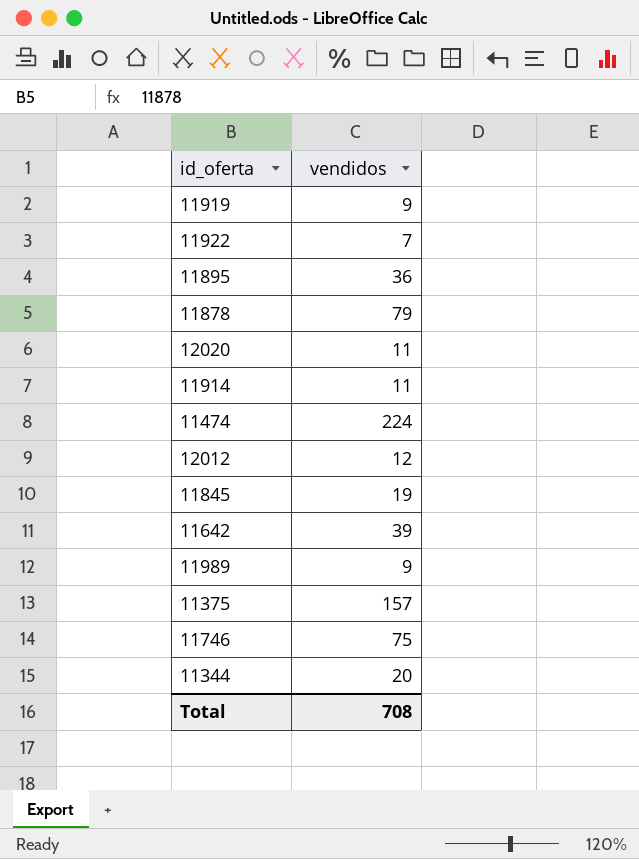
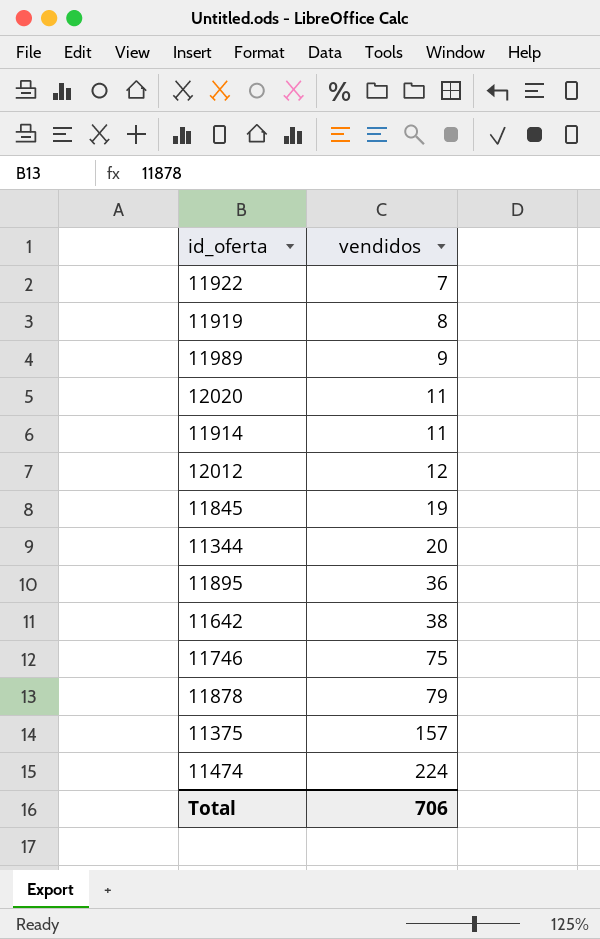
row order: none -> vendidos ascending
11919 | vendidos: 9 -> 8
11642 | vendidos: 39 -> 38
Total | vendidos: 708 -> 706

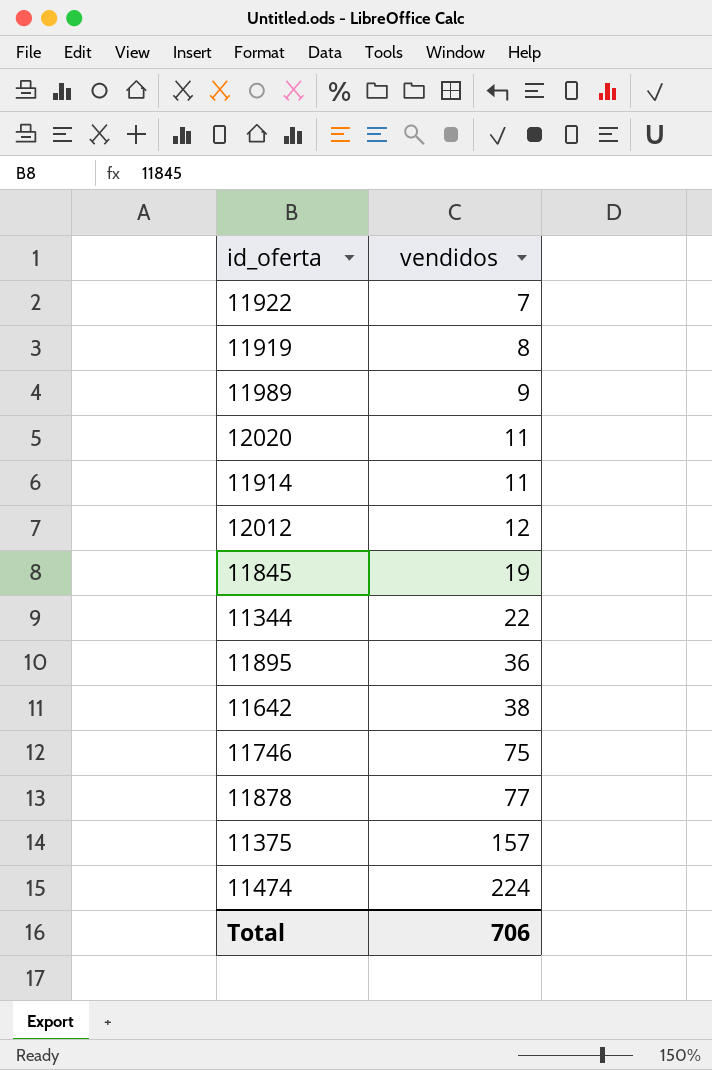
11344 | vendidos: 20 -> 22
11878 | vendidos: 79 -> 77

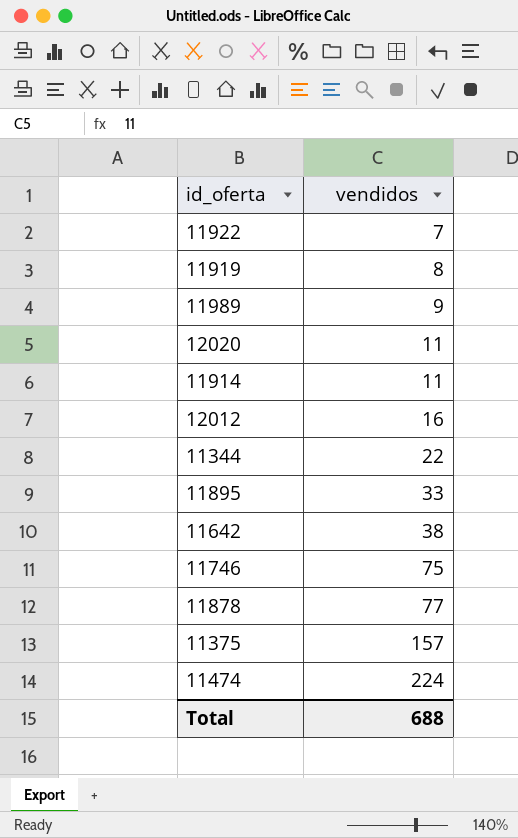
row 11845: 19 -> none
12012 | vendidos: 12 -> 16
11895 | vendidos: 36 -> 33
Total | vendidos: 706 -> 688

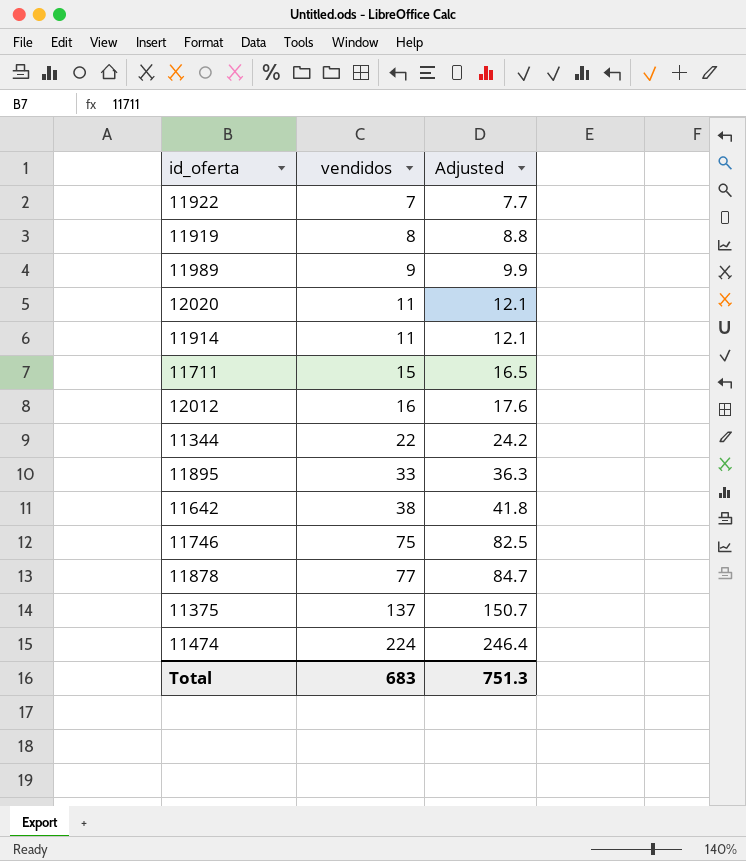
column Adjusted | formula: none -> [vendidos] * 1.1
row 11711: none -> 15 | 16.5
11375 | vendidos: 157 -> 137
Total | vendidos: 688 -> 683

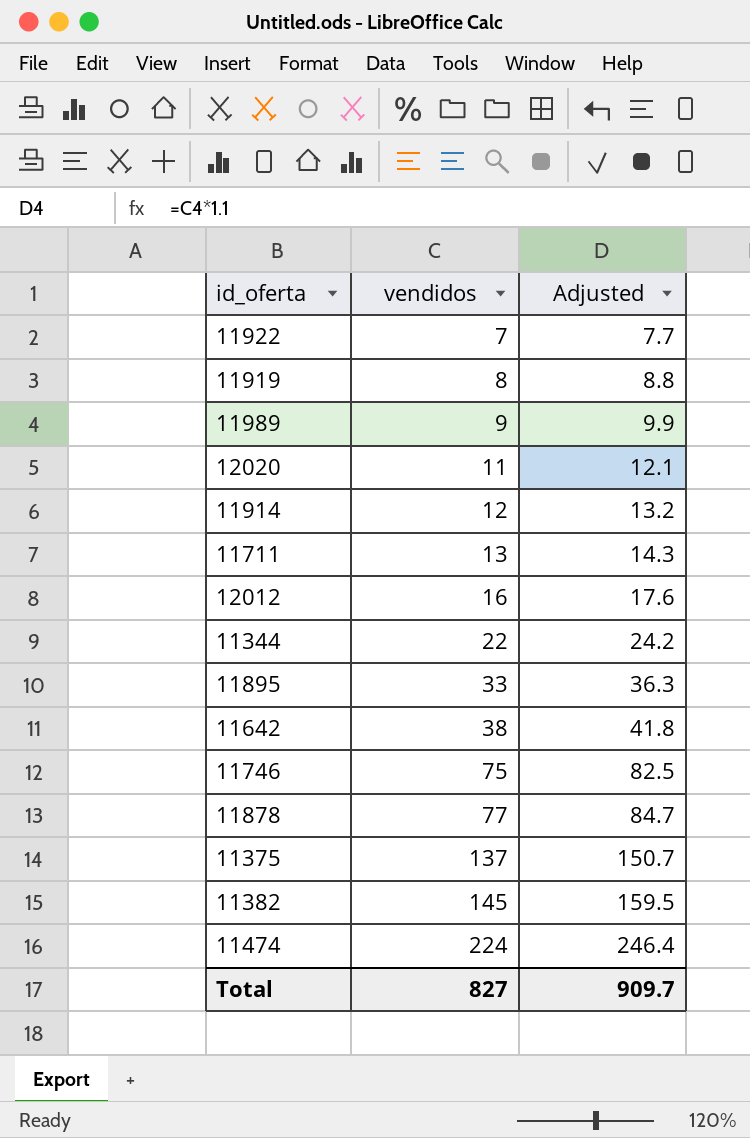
11914 | vendidos: 11 -> 12
11914 | Adjusted: 12.1 -> 13.2
11711 | vendidos: 15 -> 13
11711 | Adjusted: 16.5 -> 14.3
row 11382: none -> 145 | 159.5
Total | vendidos: 683 -> 827
Total | Adjusted: 751.3 -> 909.7

